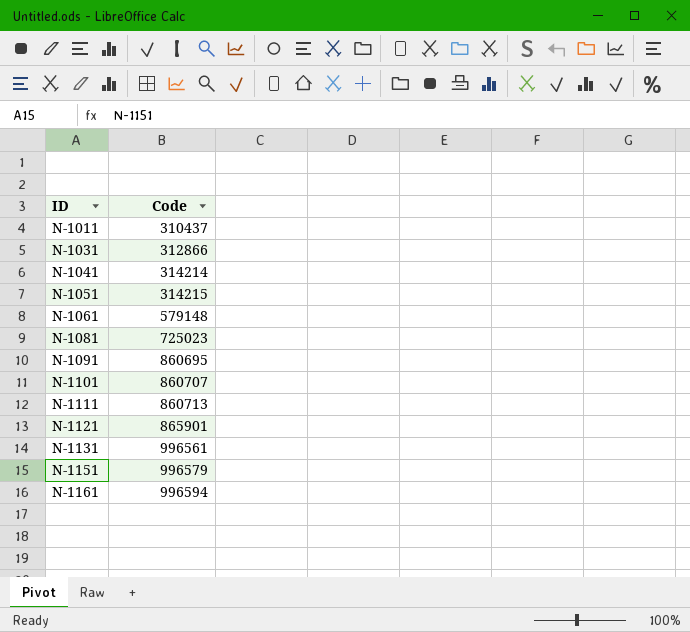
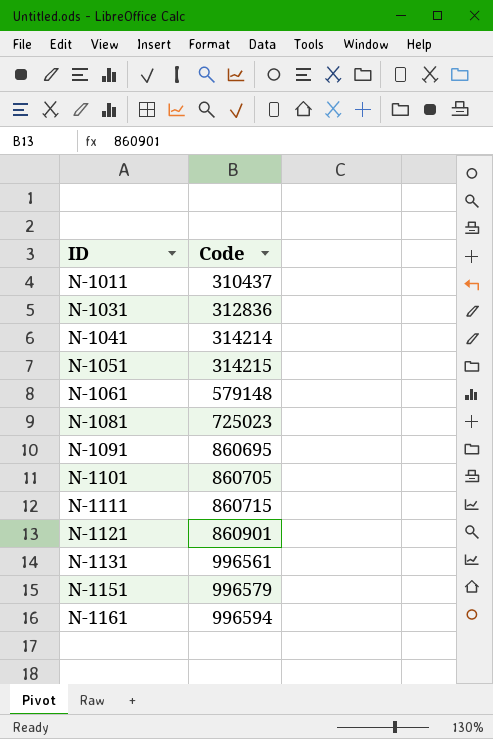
N-1031 | Code: 312866 -> 312836
N-1101 | Code: 860707 -> 860705
N-1111 | Code: 860713 -> 860715
N-1121 | Code: 865901 -> 860901

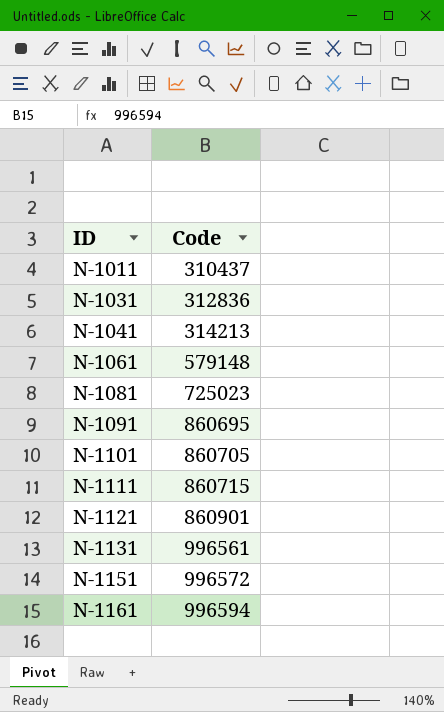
row N-1051: 314215 -> none
N-1041 | Code: 314214 -> 314213
N-1151 | Code: 996579 -> 996572

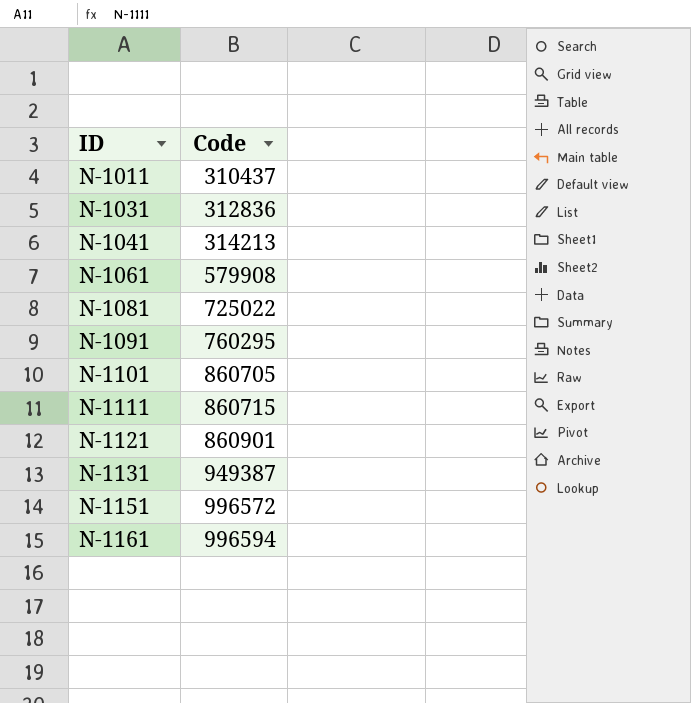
N-1061 | Code: 579148 -> 579908
N-1081 | Code: 725023 -> 725022
N-1091 | Code: 860695 -> 760295
N-1131 | Code: 996561 -> 949387

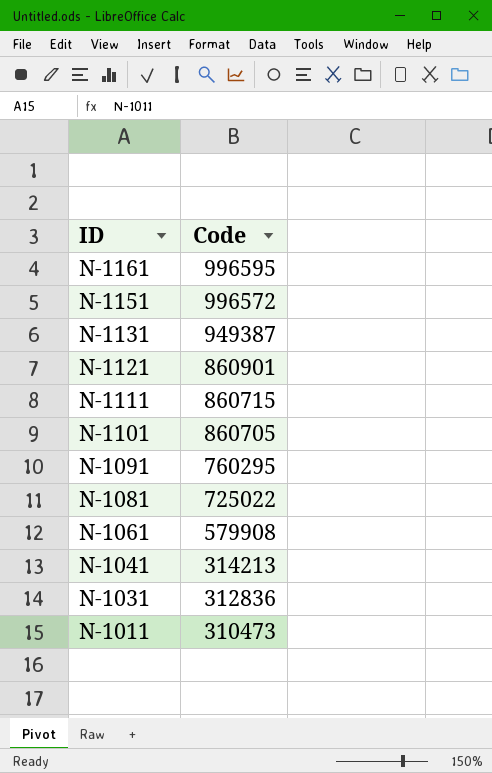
row order: ID ascending -> ID descending
N-1161 | Code: 996594 -> 996595
N-1011 | Code: 310437 -> 310473

